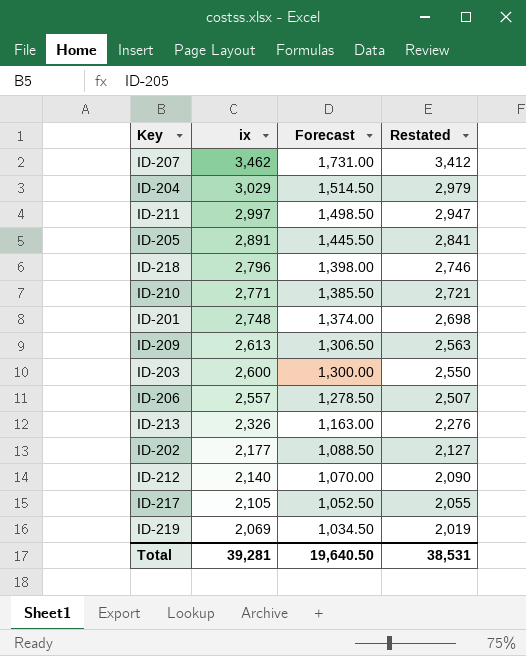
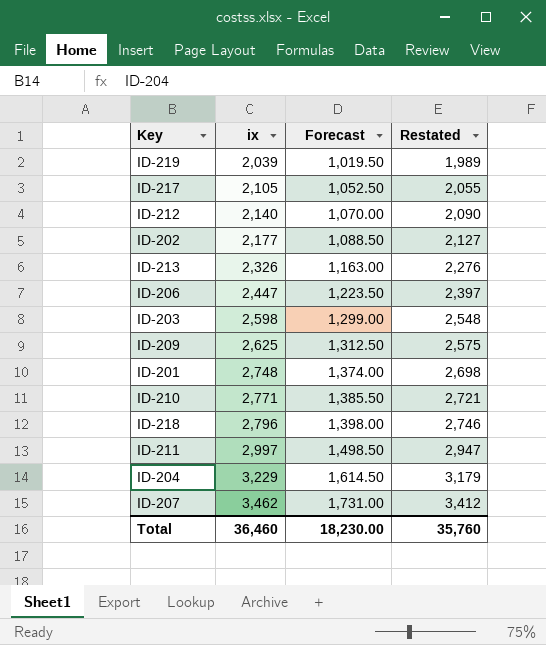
row order: ix descending -> ix ascending
row ID-205: 2,891 | 1,445.50 | 2,841 -> none
ID-219 | ix: 2,069 -> 2,039
ID-219 | Forecast: 1,034.50 -> 1,019.50
ID-219 | Restated: 2,019 -> 1,989
ID-206 | ix: 2,557 -> 2,447
ID-206 | Forecast: 1,278.50 -> 1,223.50
ID-206 | Restated: 2,507 -> 2,397
ID-203 | ix: 2,600 -> 2,598
ID-203 | Forecast: 1,300.00 -> 1,299.00
ID-203 | Restated: 2,550 -> 2,548
ID-209 | ix: 2,613 -> 2,625
ID-209 | Forecast: 1,306.50 -> 1,312.50
ID-209 | Restated: 2,563 -> 2,575
ID-204 | ix: 3,029 -> 3,229
ID-204 | Forecast: 1,514.50 -> 1,614.50
ID-204 | Restated: 2,979 -> 3,179
Total | ix: 39,281 -> 36,460
Total | Forecast: 19,640.50 -> 18,230.00
Total | Restated: 38,531 -> 35,760

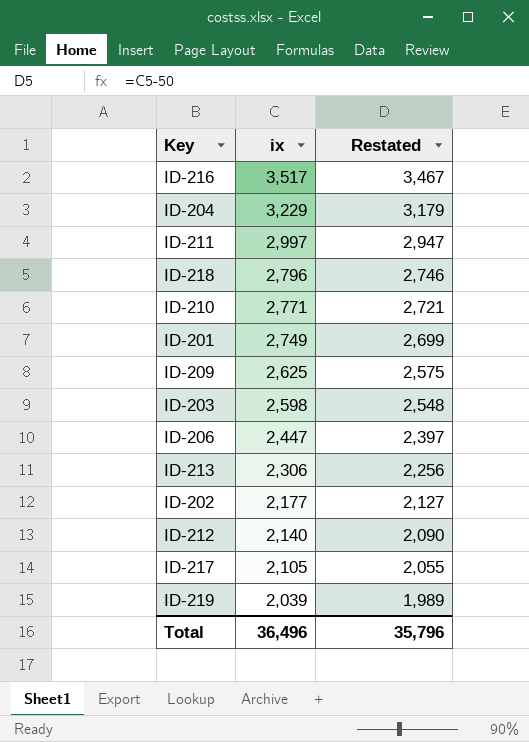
row order: ix ascending -> ix descending
column Forecast | formula: [ix] * 0.5 -> none
row ID-207: 3,462 | 1,731.00 | 3,412 -> none
row ID-216: none -> 3,517 | 3,467
ID-201 | ix: 2,748 -> 2,749
ID-201 | Restated: 2,698 -> 2,699
ID-213 | ix: 2,326 -> 2,306
ID-213 | Restated: 2,276 -> 2,256
Total | ix: 36,460 -> 36,496
Total | Restated: 35,760 -> 35,796

